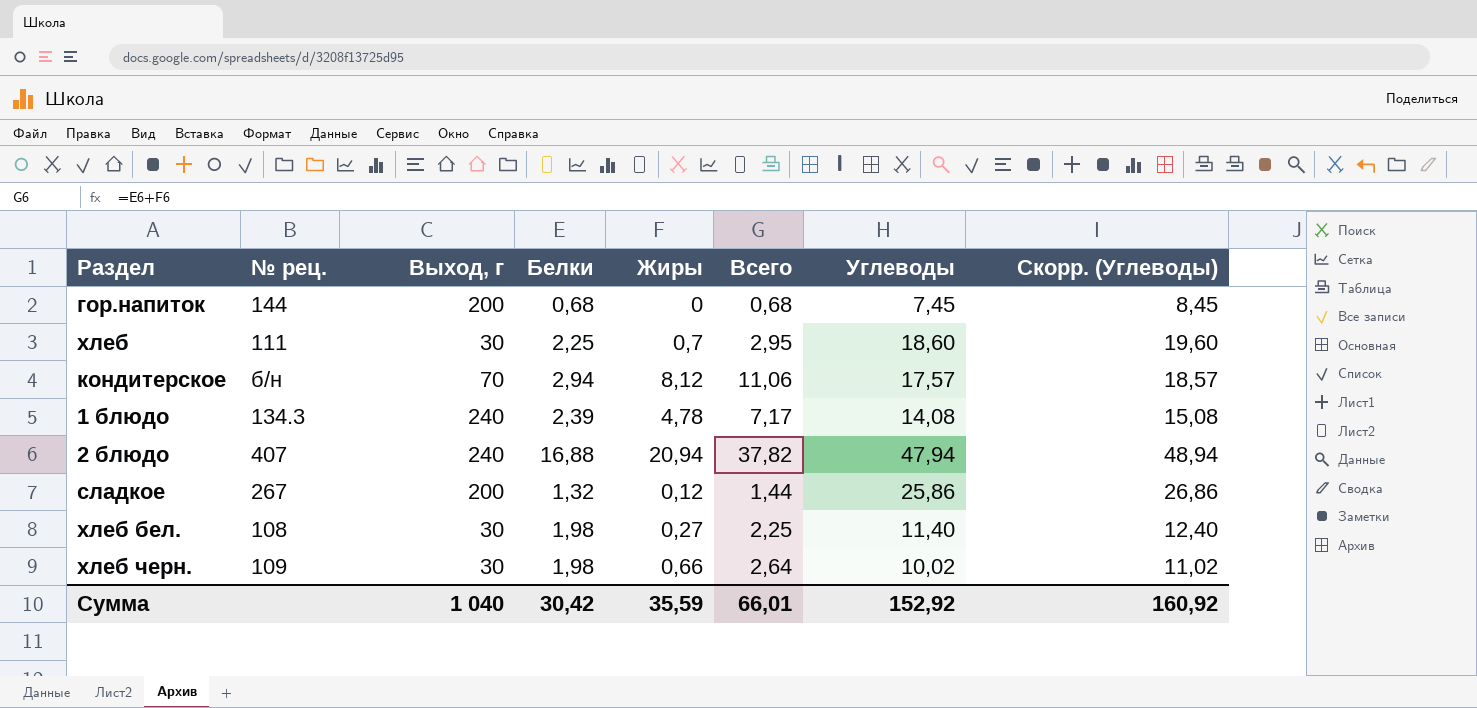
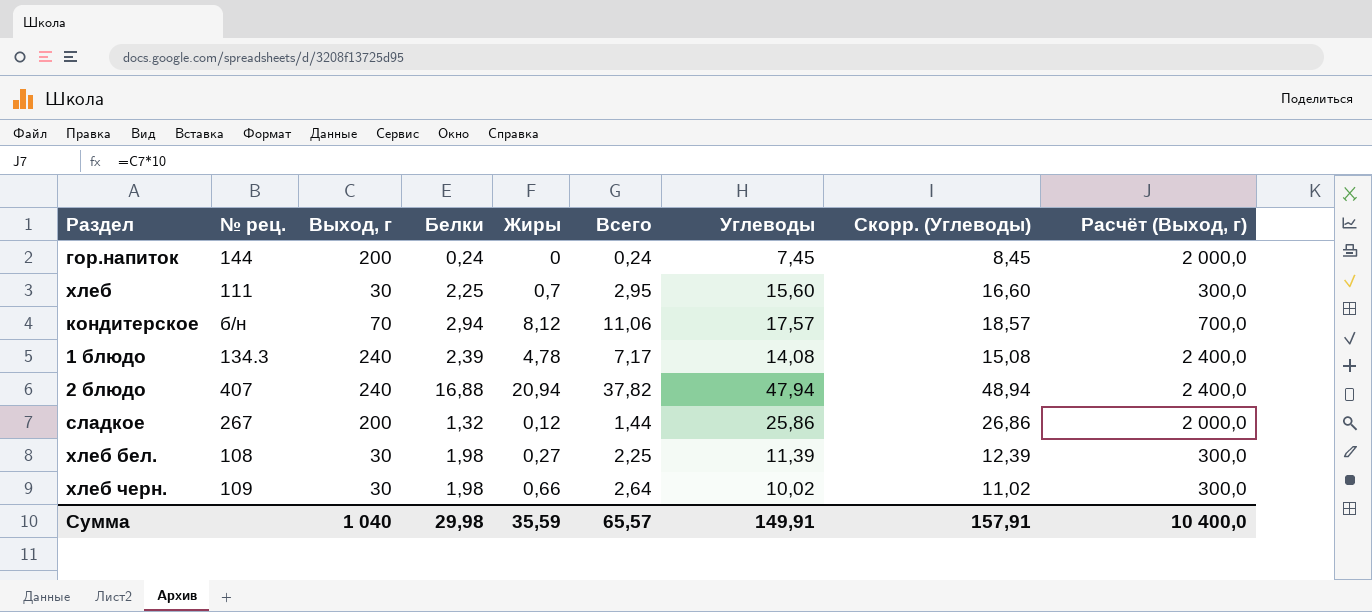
column Расчёт (Выход, г) | formula: none -> [Выход, г] * 10
гор.напиток | Белки: 0,68 -> 0,24
гор.напиток | Всего: 0,68 -> 0,24
хлеб | Углеводы: 18,60 -> 15,60
хлеб | Скорр. (Углеводы): 19,60 -> 16,60
хлеб бел. | Углеводы: 11,40 -> 11,39
хлеб бел. | Скорр. (Углеводы): 12,40 -> 12,39
Сумма | Белки: 30,42 -> 29,98
Сумма | Всего: 66,01 -> 65,57
Сумма | Углеводы: 152,92 -> 149,91
Сумма | Скорр. (Углеводы): 160,92 -> 157,91

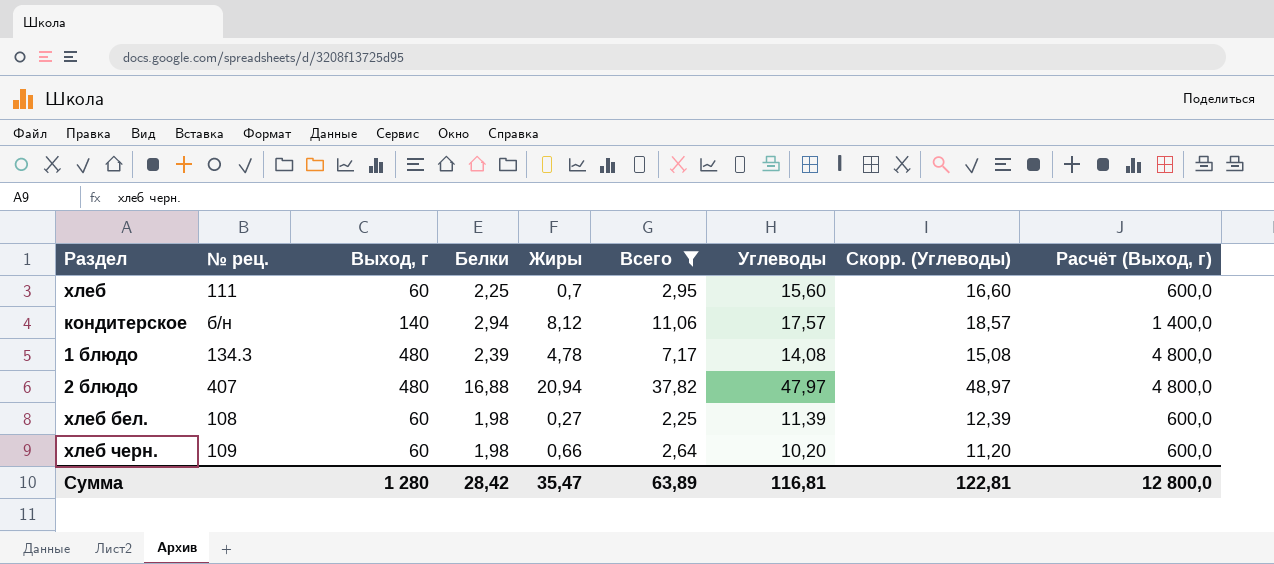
filter: none -> Всего >= 2,25
хлеб | Выход, г: 30 -> 60
хлеб | Расчёт (Выход, г): 300,0 -> 600,0
кондитерское | Выход, г: 70 -> 140
кондитерское | Расчёт (Выход, г): 700,0 -> 1 400,0
1 блюдо | Выход, г: 240 -> 480
1 блюдо | Расчёт (Выход, г): 2 400,0 -> 4 800,0
2 блюдо | Выход, г: 240 -> 480
2 блюдо | Углеводы: 47,94 -> 47,97
2 блюдо | Скорр. (Углеводы): 48,94 -> 48,97
2 блюдо | Расчёт (Выход, г): 2 400,0 -> 4 800,0
хлеб бел. | Выход, г: 30 -> 60
хлеб бел. | Расчёт (Выход, г): 300,0 -> 600,0
хлеб черн. | Выход, г: 30 -> 60
хлеб черн. | Углеводы: 10,02 -> 10,20
хлеб черн. | Скорр. (Углеводы): 11,02 -> 11,20
хлеб черн. | Расчёт (Выход, г): 300,0 -> 600,0
Сумма | Выход, г: 1 040 -> 1 280
Сумма | Белки: 29,98 -> 28,42
Сумма | Жиры: 35,59 -> 35,47
Сумма | Всего: 65,57 -> 63,89
Сумма | Углеводы: 149,91 -> 116,81
Сумма | Скорр. (Углеводы): 157,91 -> 122,81
Сумма | Расчёт (Выход, г): 10 400,0 -> 12 800,0

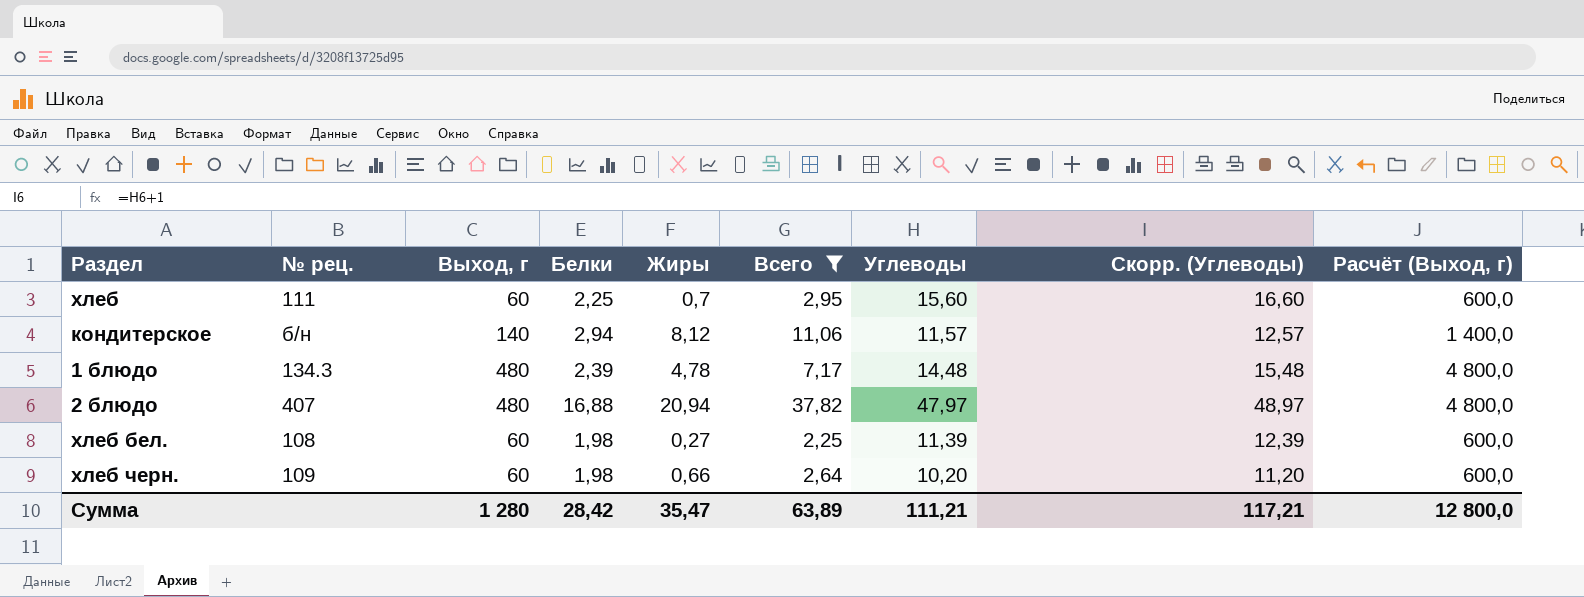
кондитерское | Углеводы: 17,57 -> 11,57
кондитерское | Скорр. (Углеводы): 18,57 -> 12,57
1 блюдо | Углеводы: 14,08 -> 14,48
1 блюдо | Скорр. (Углеводы): 15,08 -> 15,48
Сумма | Углеводы: 116,81 -> 111,21
Сумма | Скорр. (Углеводы): 122,81 -> 117,21

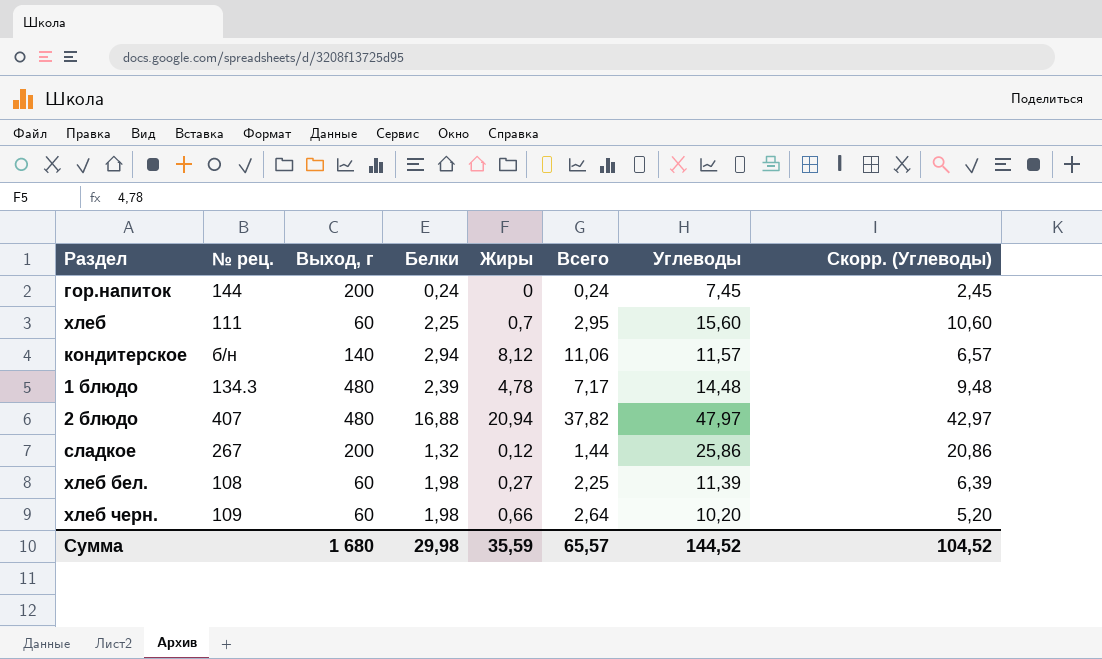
filter: Всего >= 2,25 -> none
column Расчёт (Выход, г) | formula: [Выход, г] * 10 -> none
column Скорр. (Углеводы) | formula: [Углеводы] + 1 -> [Углеводы] - 5
Сумма | Выход, г: 1 280 -> 1 680
Сумма | Белки: 28,42 -> 29,98
Сумма | Жиры: 35,47 -> 35,59
Сумма | Всего: 63,89 -> 65,57
Сумма | Углеводы: 111,21 -> 144,52
Сумма | Скорр. (Углеводы): 117,21 -> 104,52

